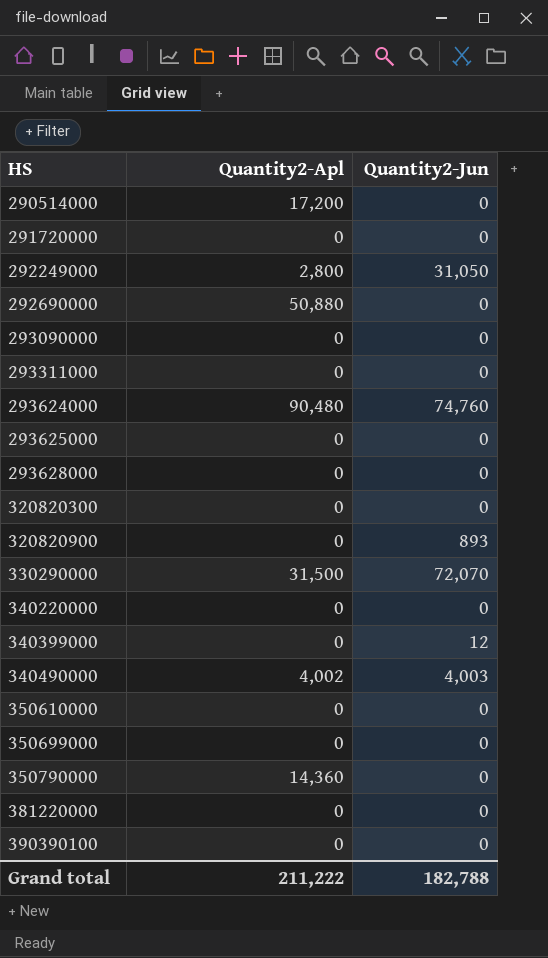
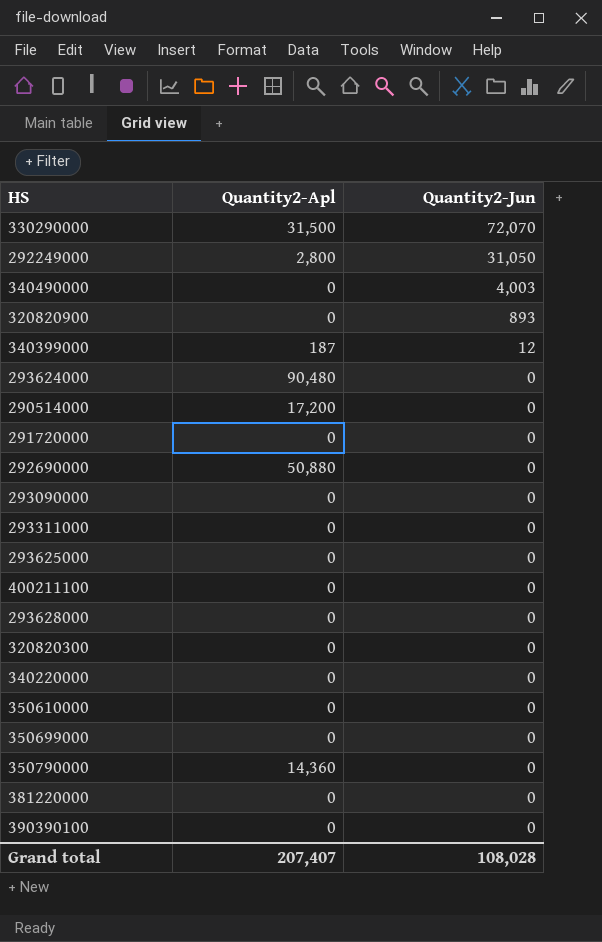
row order: HS ascending -> Quantity2-Jun descending
340490000 | Quantity2-Apl: 4,002 -> 0
340399000 | Quantity2-Apl: 0 -> 187
293624000 | Quantity2-Jun: 74,760 -> 0
row 400211100: none -> 0 | 0
Grand total | Quantity2-Apl: 211,222 -> 207,407
Grand total | Quantity2-Jun: 182,788 -> 108,028

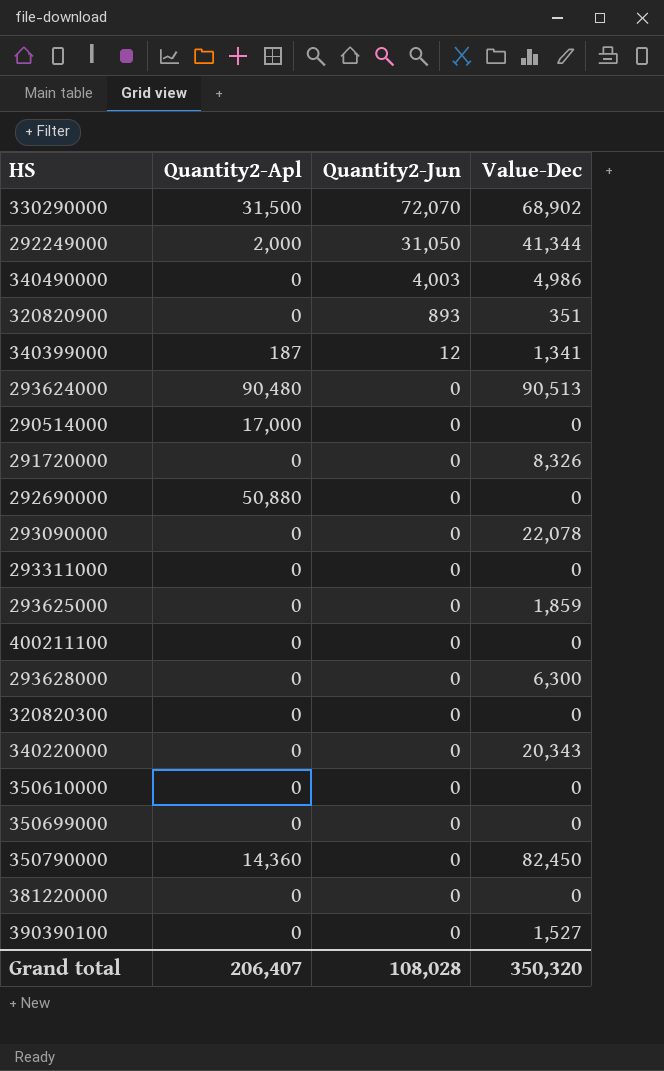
column Value-Dec | position: none -> 4
292249000 | Quantity2-Apl: 2,800 -> 2,000
290514000 | Quantity2-Apl: 17,200 -> 17,000
Grand total | Quantity2-Apl: 207,407 -> 206,407

